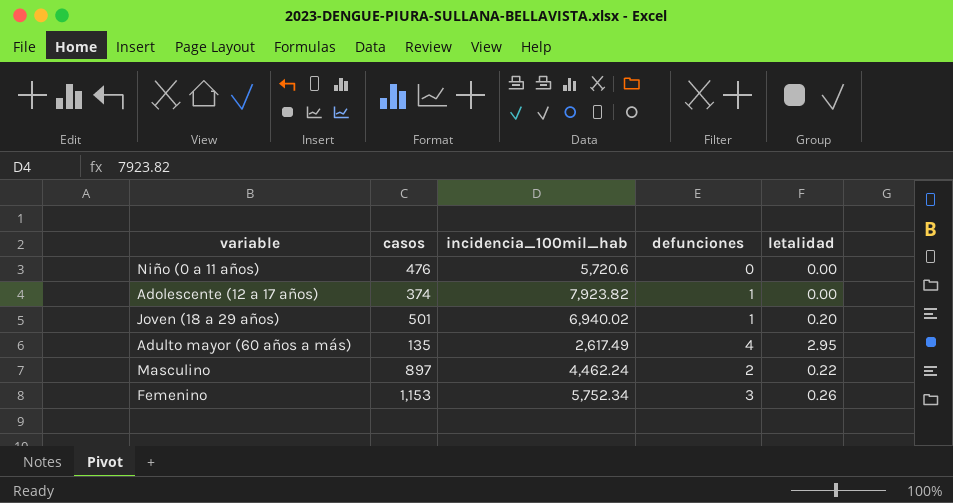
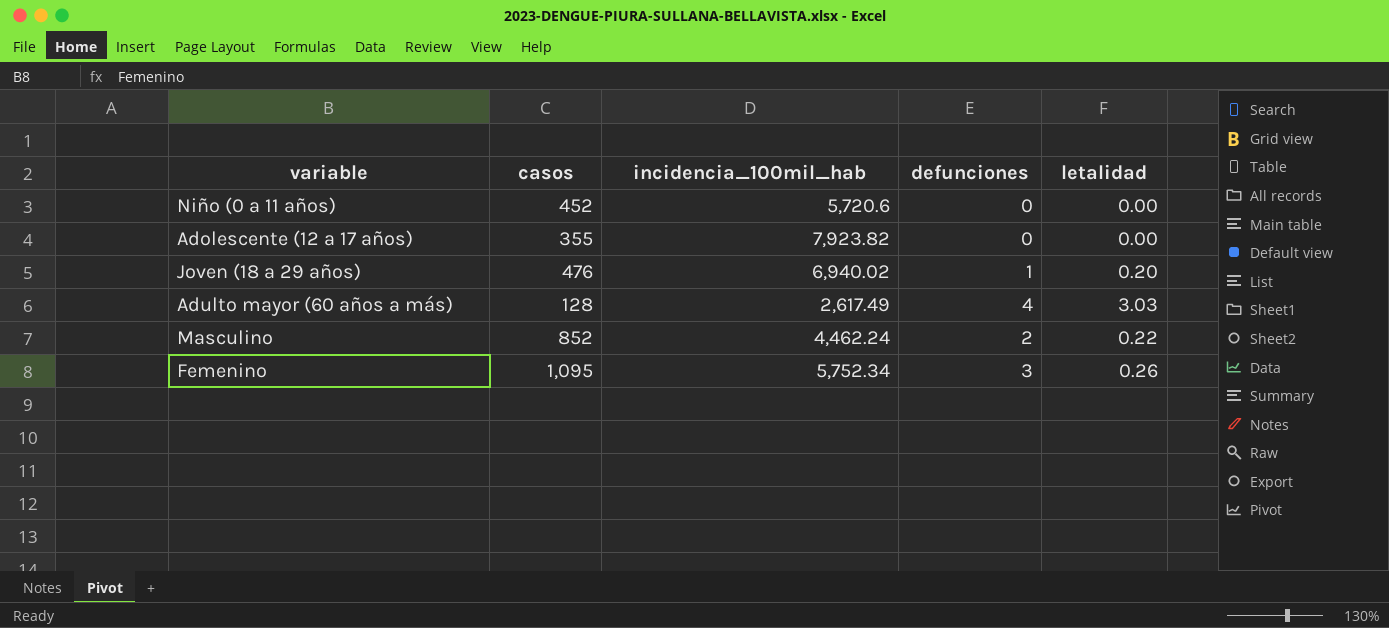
Niño (0 a 11 años) | casos: 476 -> 452
Adolescente (12 a 17 años) | casos: 374 -> 355
Adolescente (12 a 17 años) | defunciones: 1 -> 0
Joven (18 a 29 años) | casos: 501 -> 476
Adulto mayor (60 años a más) | casos: 135 -> 128
Adulto mayor (60 años a más) | letalidad: 2.95 -> 3.03
Masculino | casos: 897 -> 852
Femenino | casos: 1,153 -> 1,095

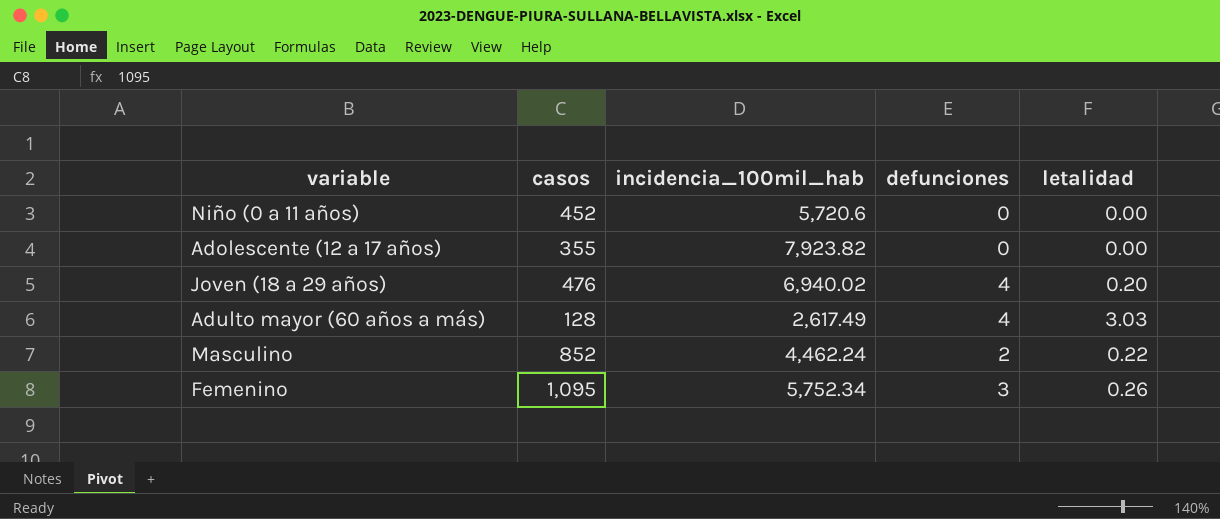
Joven (18 a 29 años) | defunciones: 1 -> 4

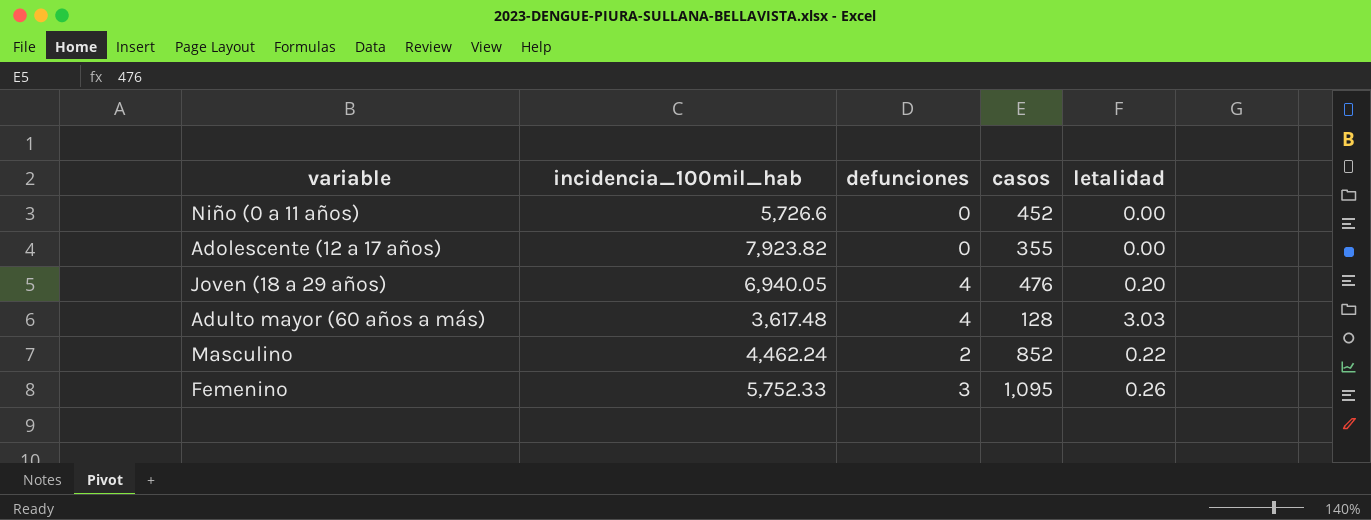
column casos | position: 2 -> 4
Niño (0 a 11 años) | incidencia_100mil_hab: 5,720.6 -> 5,726.6
Joven (18 a 29 años) | incidencia_100mil_hab: 6,940.02 -> 6,940.05
Adulto mayor (60 años a más) | incidencia_100mil_hab: 2,617.49 -> 3,617.48
Femenino | incidencia_100mil_hab: 5,752.34 -> 5,752.33

